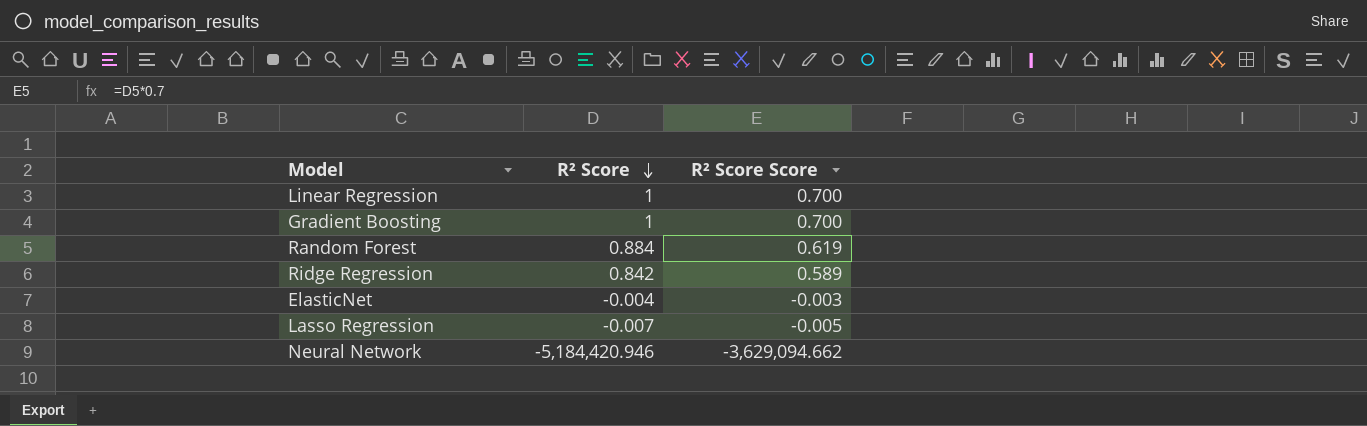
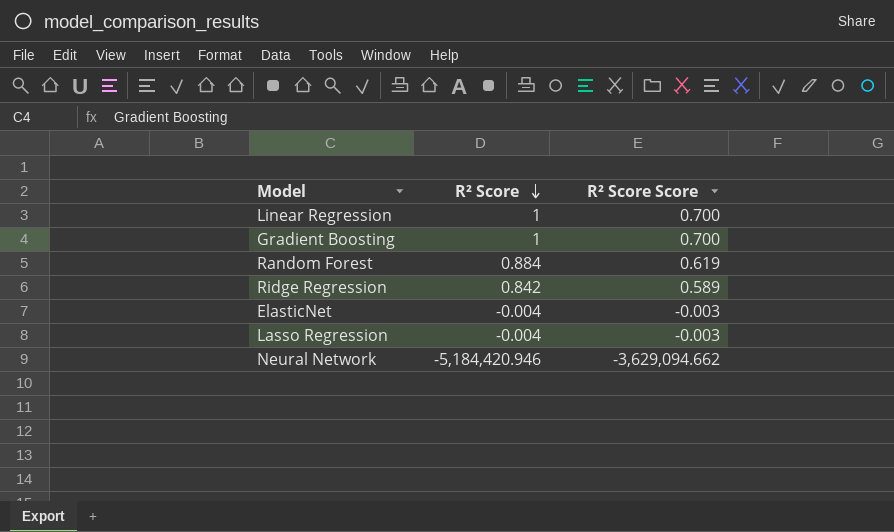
Lasso Regression | R² Score: -0.007 -> -0.004
Lasso Regression | R² Score Score: -0.005 -> -0.003

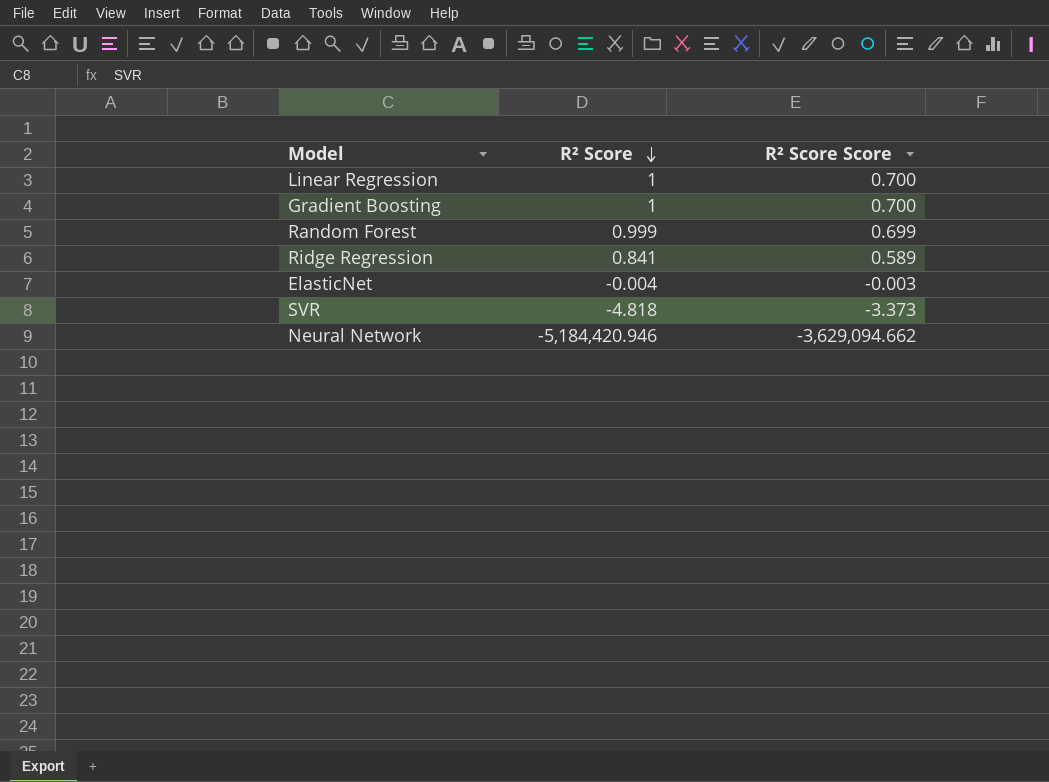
row Lasso Regression: -0.004 | -0.003 -> none
Random Forest | R² Score: 0.884 -> 0.999
Random Forest | R² Score Score: 0.619 -> 0.699
Ridge Regression | R² Score: 0.842 -> 0.841
row SVR: none -> -4.818 | -3.373

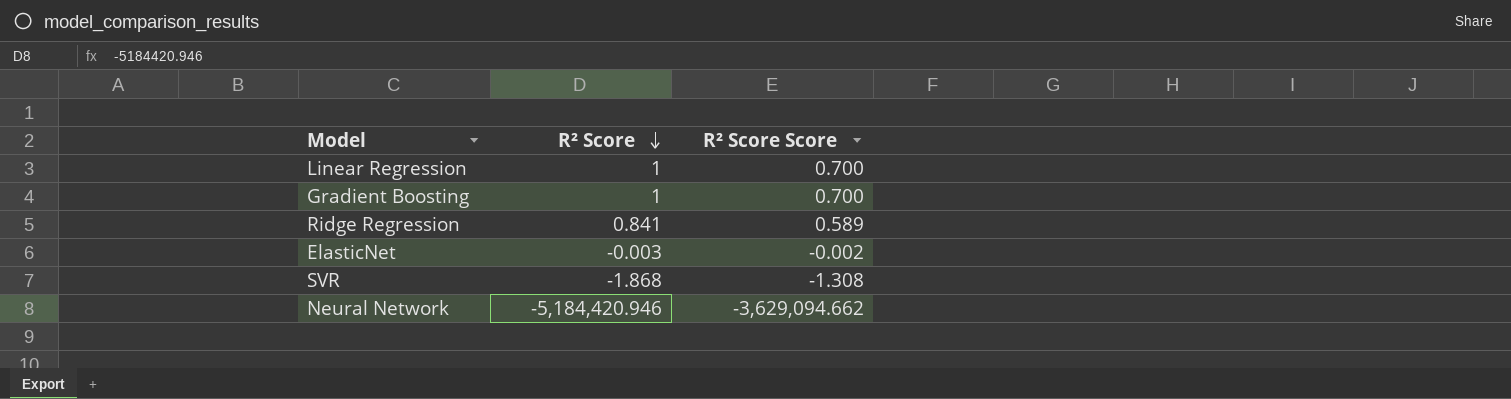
row Random Forest: 0.999 | 0.699 -> none
ElasticNet | R² Score: -0.004 -> -0.003
ElasticNet | R² Score Score: -0.003 -> -0.002
SVR | R² Score: -4.818 -> -1.868
SVR | R² Score Score: -3.373 -> -1.308

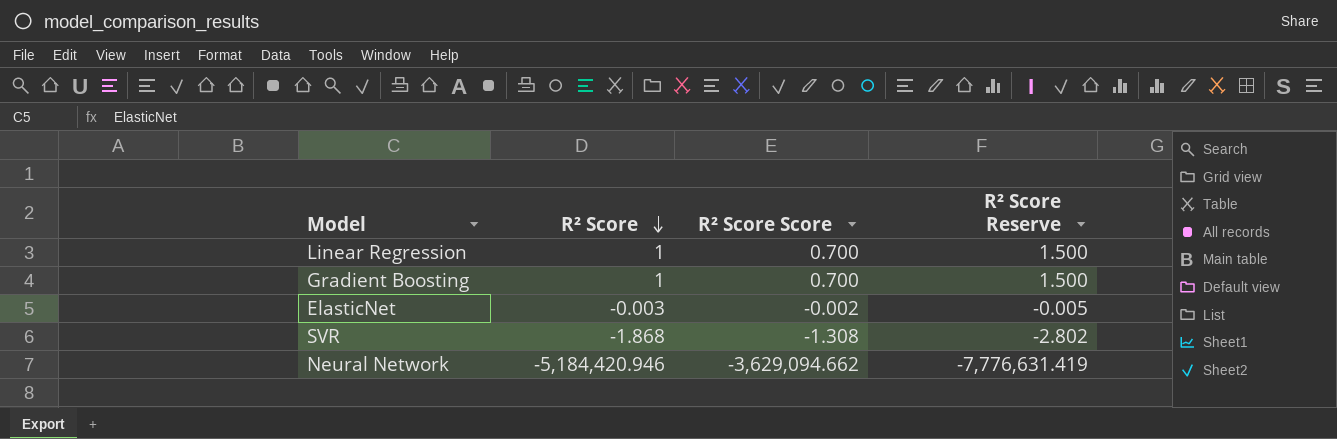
column R² Score Reserve | formula: none -> [R² Score] * 1.5
row Ridge Regression: 0.841 | 0.589 -> none

